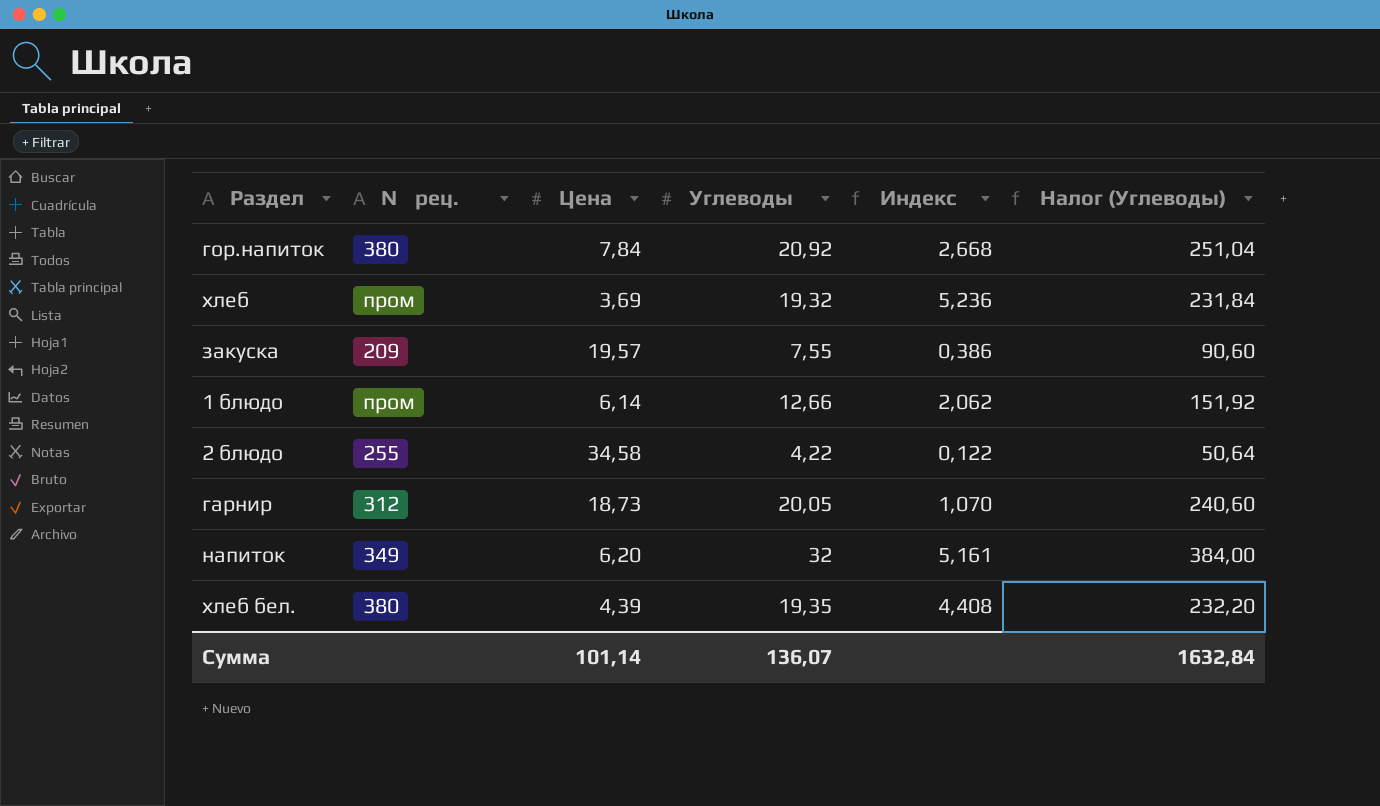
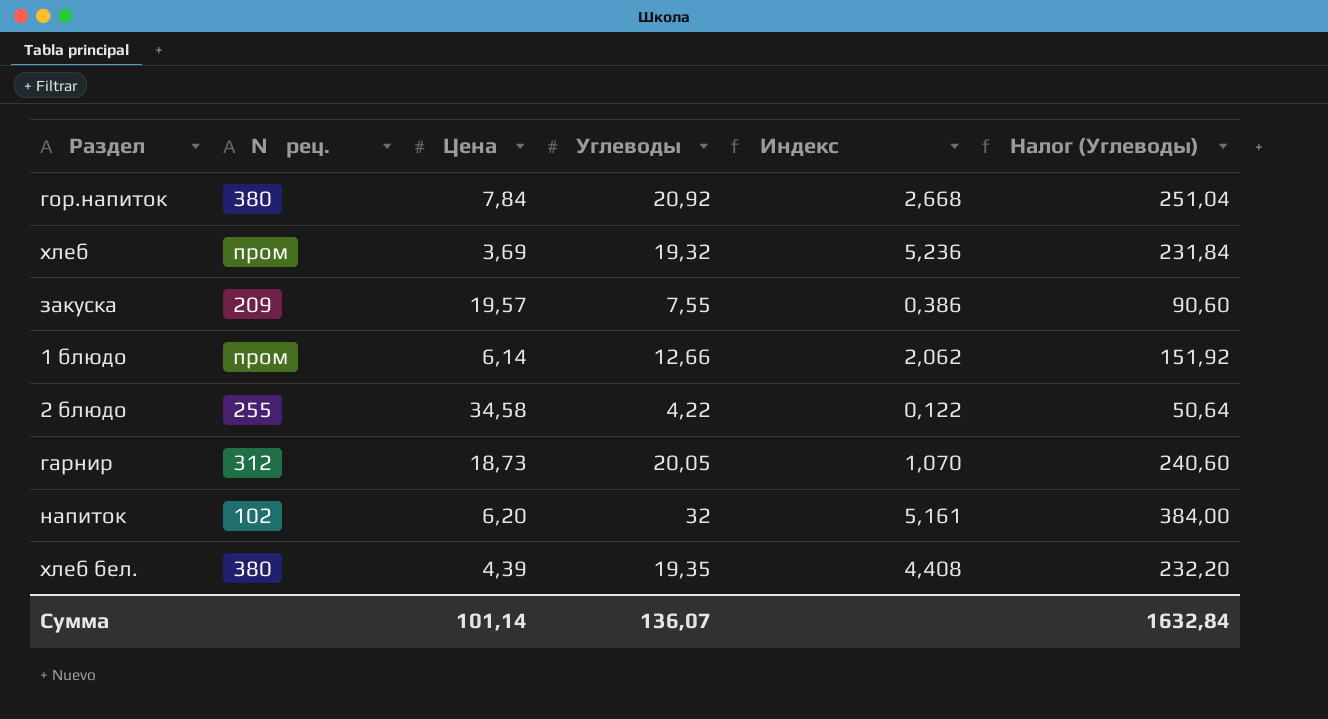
напиток | № рец.: 349 -> 102

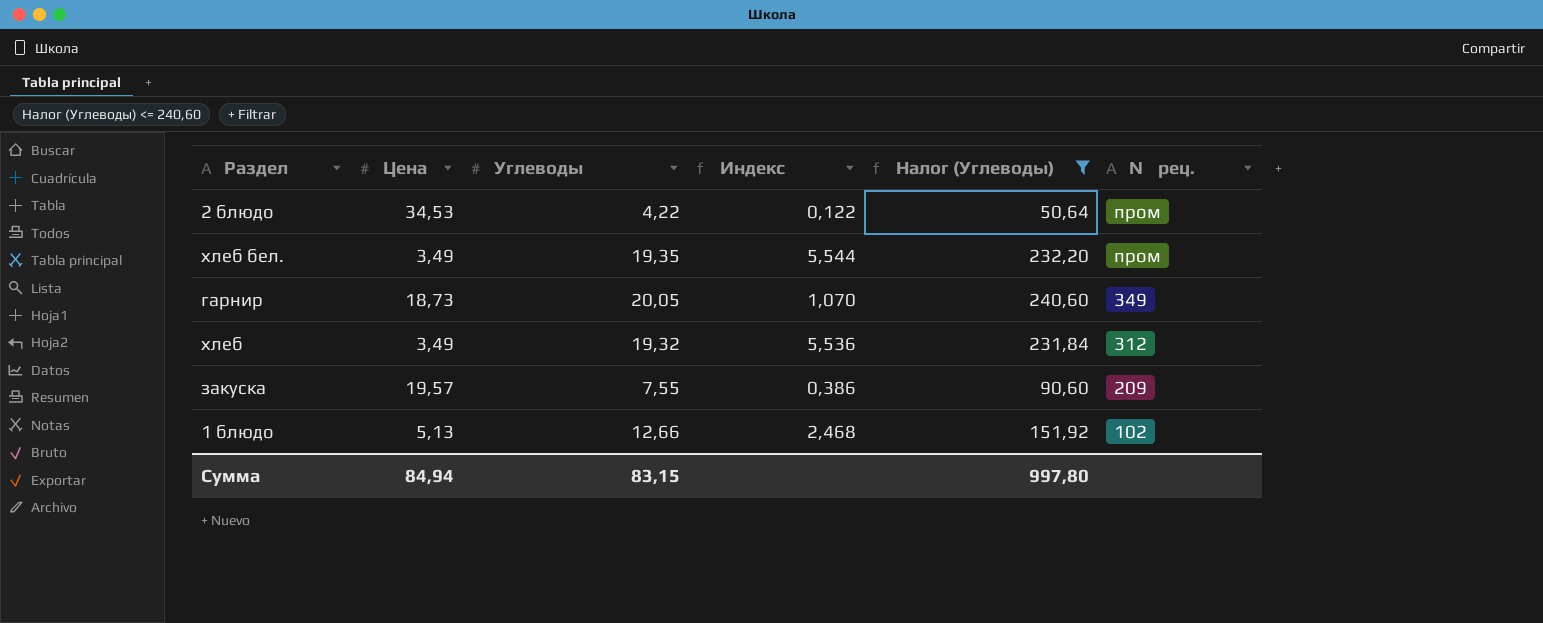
filter: none -> Налог (Углеводы) <= 240,60
row order: none -> № рец. descending
column № рец. | position: 2 -> 6
2 блюдо | Цена: 34,58 -> 34,53
2 блюдо | № рец.: 255 -> пром
хлеб бел. | Цена: 4,39 -> 3,49
хлеб бел. | Индекс: 4,408 -> 5,544
хлеб бел. | № рец.: 380 -> пром
гарнир | № рец.: 312 -> 349
хлеб | Цена: 3,69 -> 3,49
хлеб | Индекс: 5,236 -> 5,536
хлеб | № рец.: пром -> 312
1 блюдо | Цена: 6,14 -> 5,13
1 блюдо | Индекс: 2,062 -> 2,468
1 блюдо | № рец.: пром -> 102
Сумма | Цена: 101,14 -> 84,94
Сумма | Углеводы: 136,07 -> 83,15
Сумма | Налог (Углеводы): 1632,84 -> 997,80

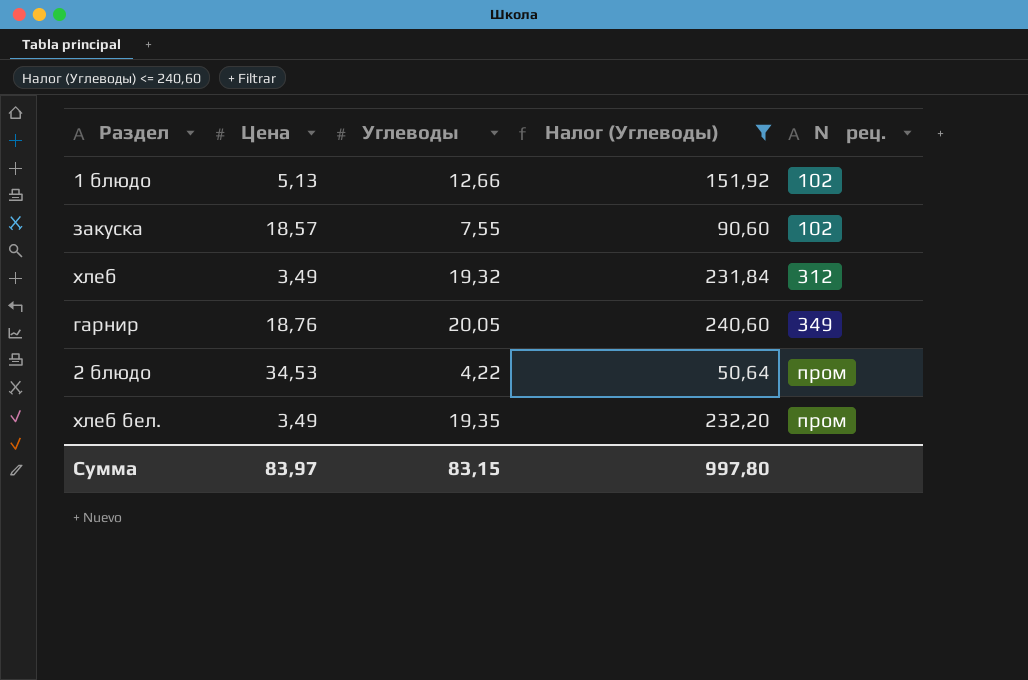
row order: № рец. descending -> № рец. ascending
column Индекс | formula: [Углеводы] / [Цена] -> none
закуска | Цена: 19,57 -> 18,57
закуска | № рец.: 209 -> 102
гарнир | Цена: 18,73 -> 18,76
Сумма | Цена: 84,94 -> 83,97

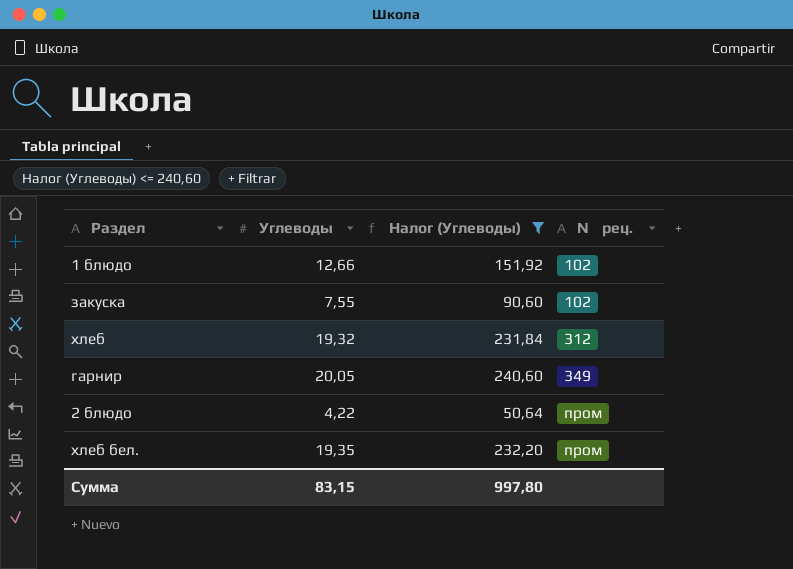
column Цена | position: 2 -> none

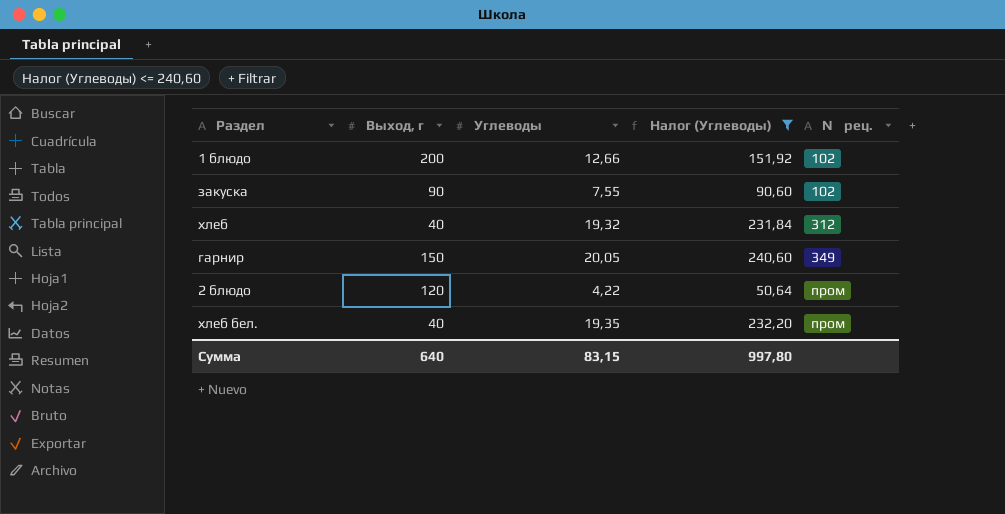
column Выход, г | position: none -> 2

